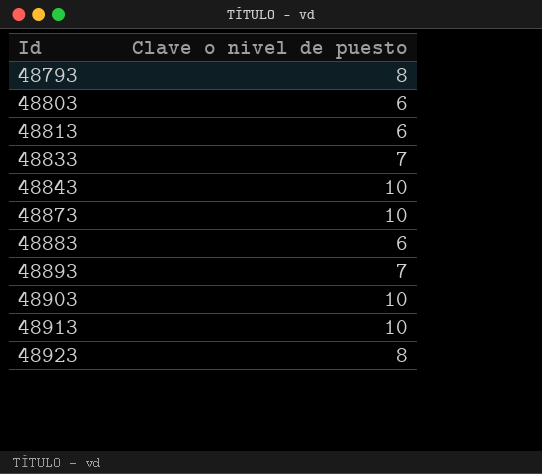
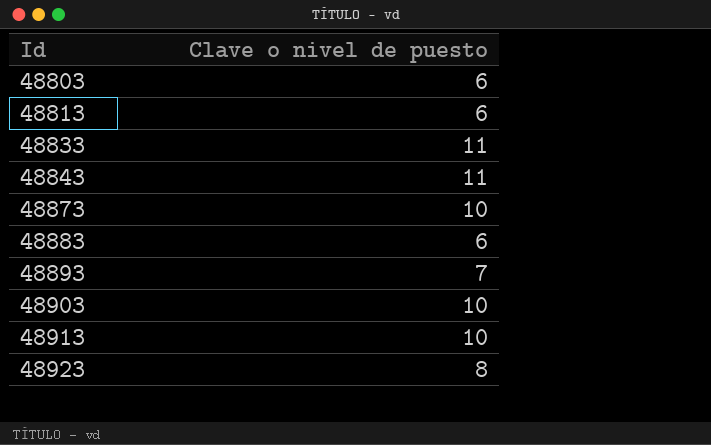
row 48793: 8 -> none
48833 | Clave o nivel de puesto: 7 -> 11
48843 | Clave o nivel de puesto: 10 -> 11

